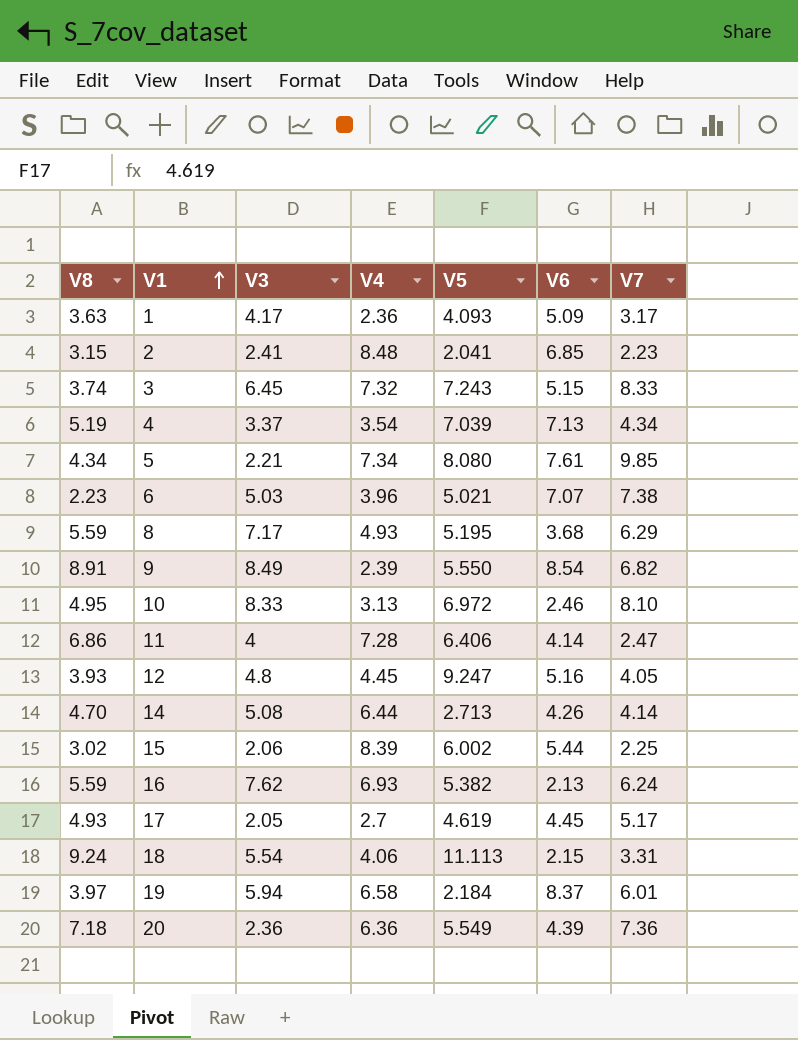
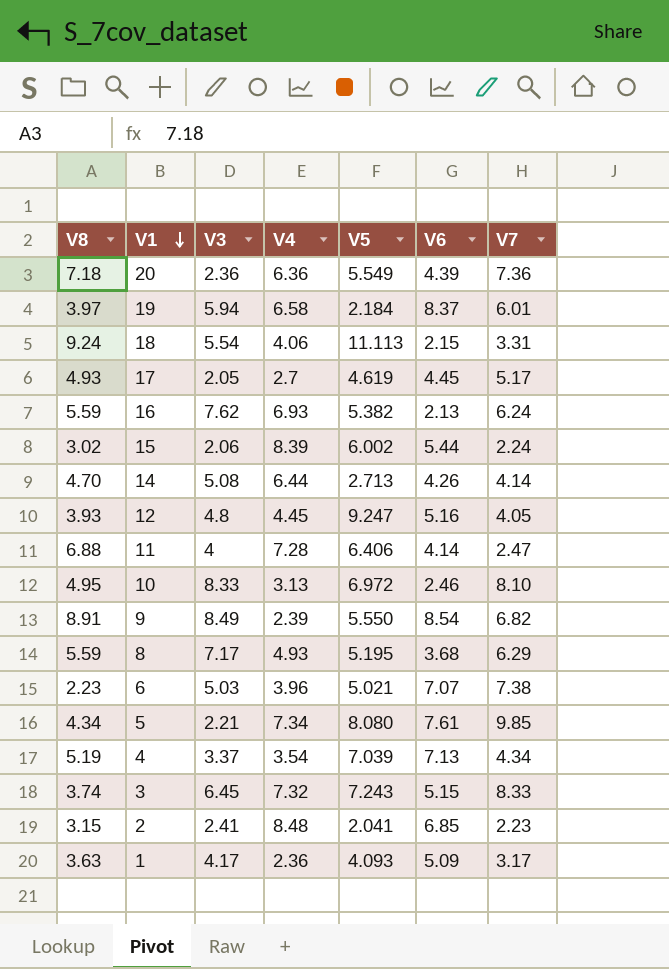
row order: V1 ascending -> V1 descending
15 | V7: 2.25 -> 2.24
11 | V8: 6.86 -> 6.88

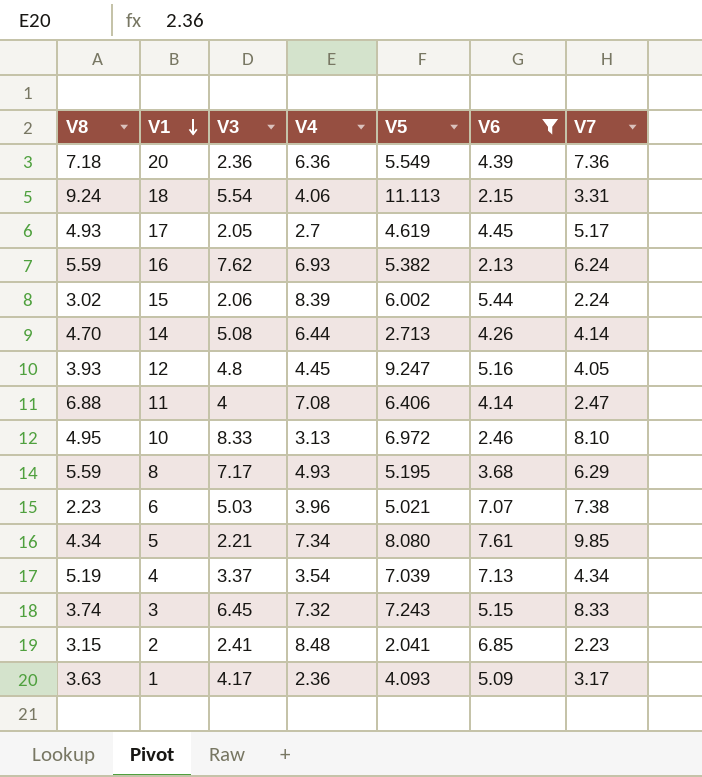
filter: none -> V6 <= 7.61
11 | V4: 7.28 -> 7.08

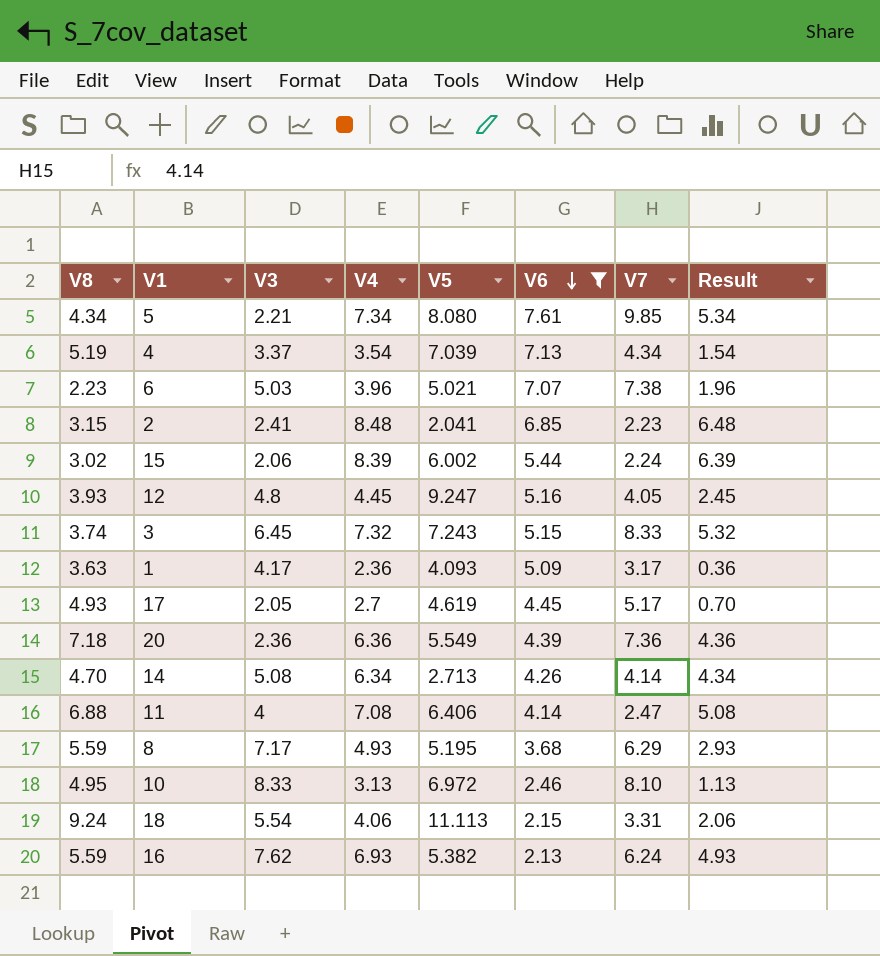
row order: V1 descending -> V6 descending
column Result | formula: none -> [V4] - 2
14 | V4: 6.44 -> 6.34

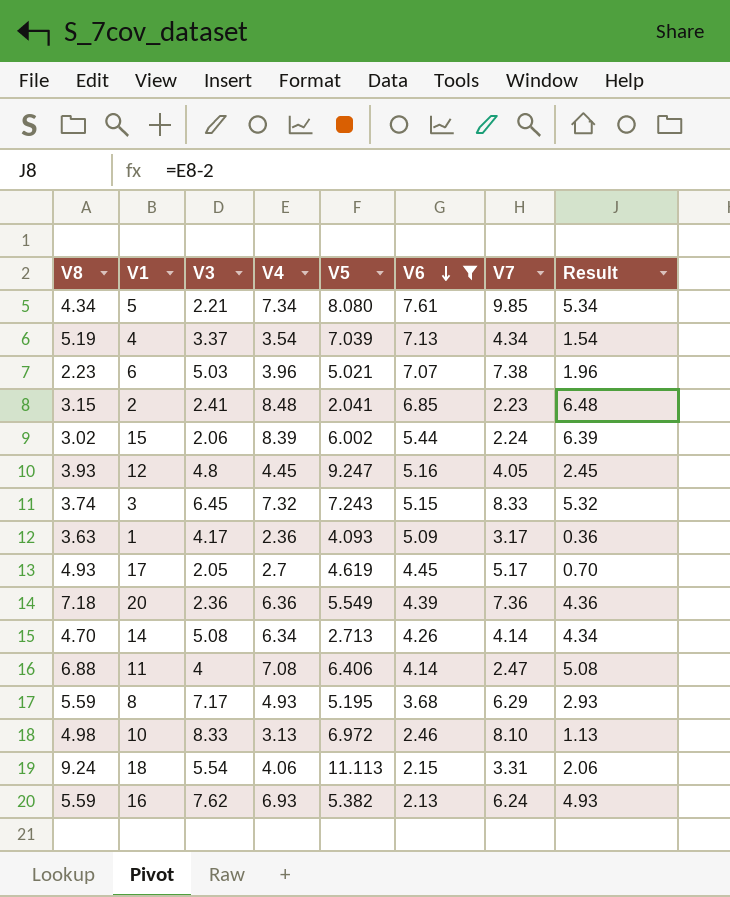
10 | V8: 4.95 -> 4.98

